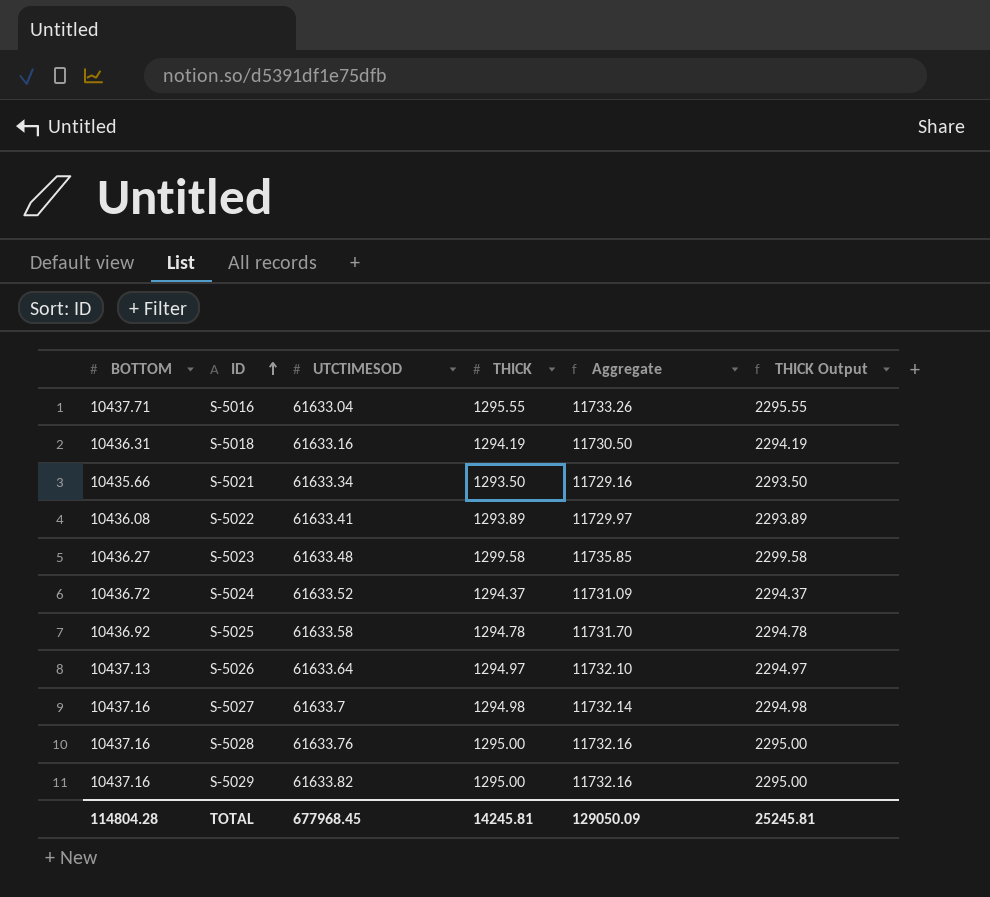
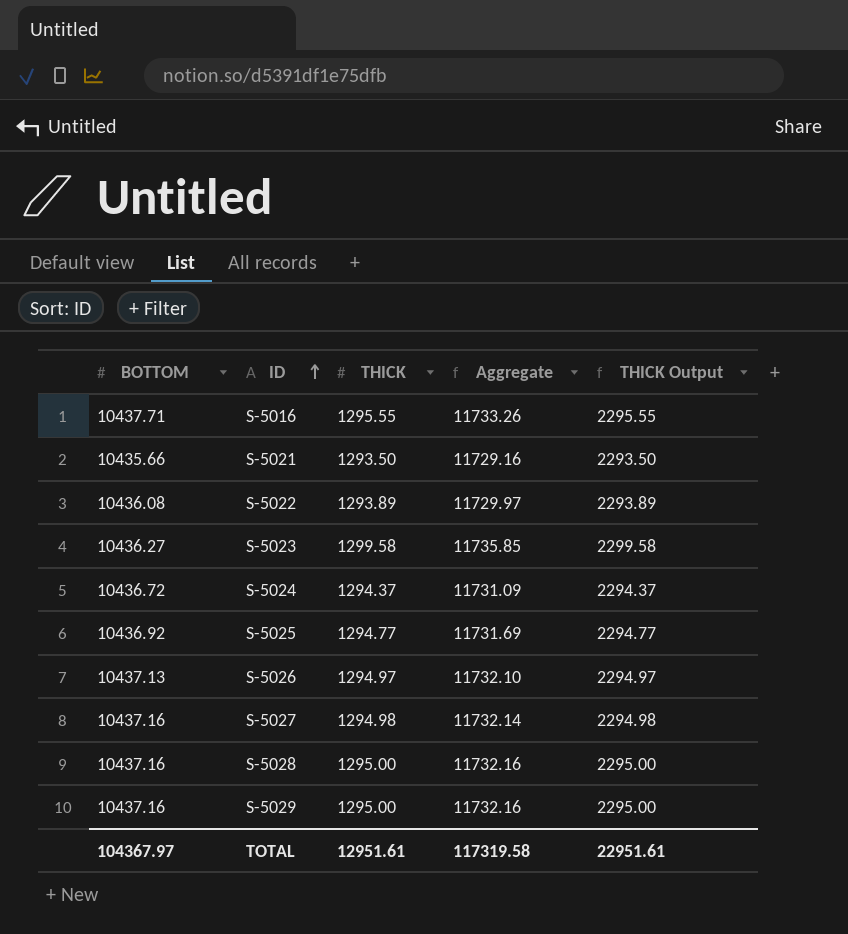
column UTCTIMESOD | position: 3 -> none
row S-5018: 10436.31 | 61633.16 | 1294.19 | 11730.50 | 2294.19 -> none
S-5025 | THICK: 1294.78 -> 1294.77
S-5025 | Aggregate: 11731.70 -> 11731.69
S-5025 | THICK Output: 2294.78 -> 2294.77
TOTAL | BOTTOM: 114804.28 -> 104367.97
TOTAL | THICK: 14245.81 -> 12951.61
TOTAL | Aggregate: 129050.09 -> 117319.58
TOTAL | THICK Output: 25245.81 -> 22951.61

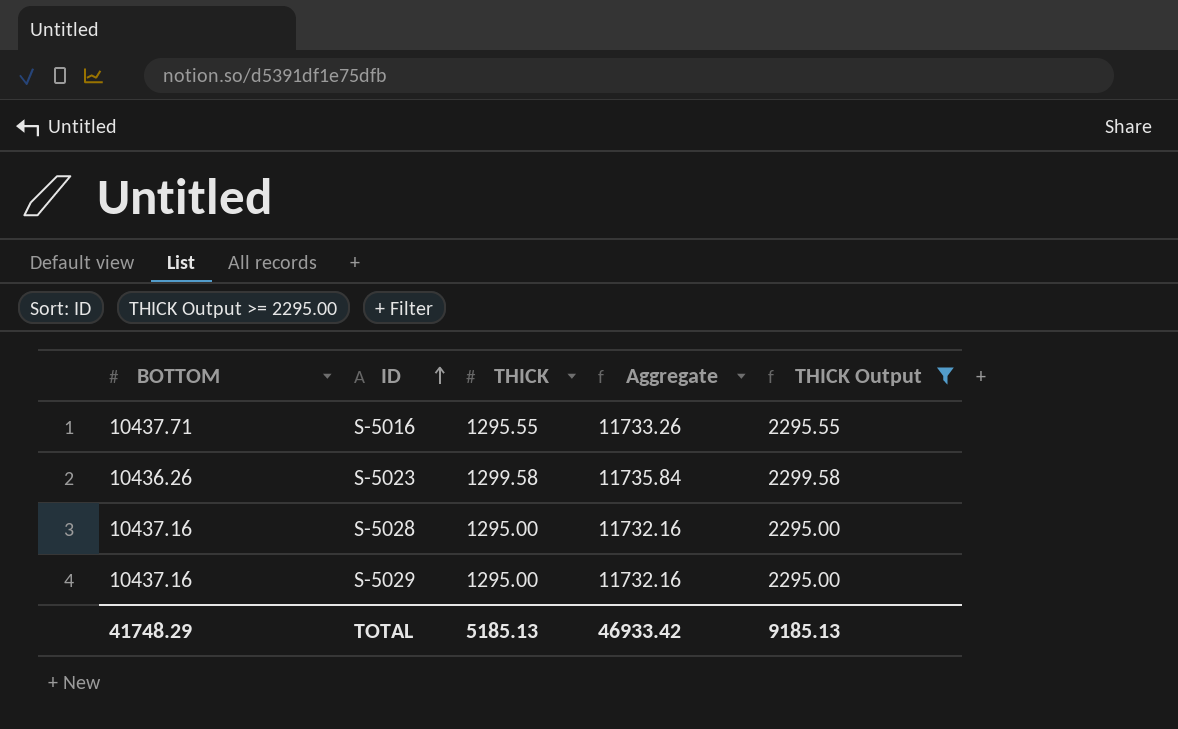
filter: none -> THICK Output >= 2295.00
S-5023 | BOTTOM: 10436.27 -> 10436.26
S-5023 | Aggregate: 11735.85 -> 11735.84
TOTAL | BOTTOM: 104367.97 -> 41748.29
TOTAL | THICK: 12951.61 -> 5185.13
TOTAL | Aggregate: 117319.58 -> 46933.42
TOTAL | THICK Output: 22951.61 -> 9185.13

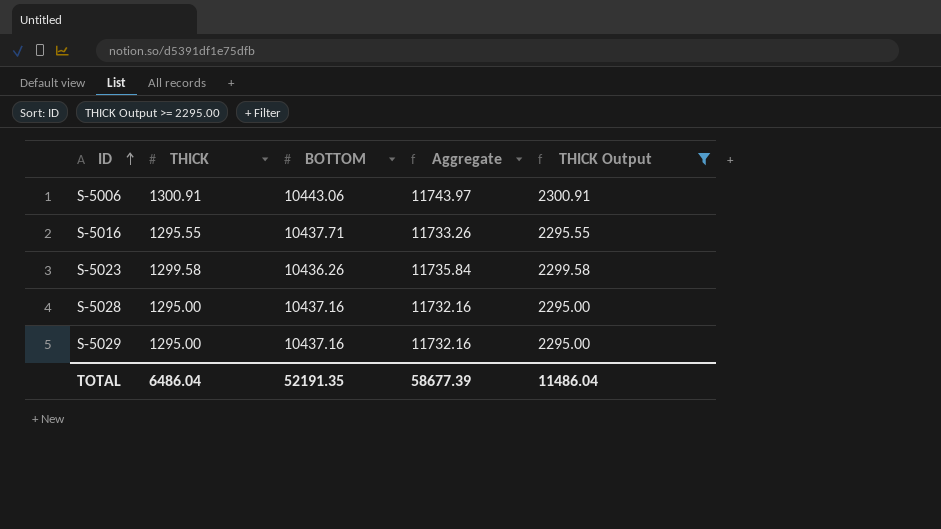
column BOTTOM | position: 1 -> 3
row S-5006: none -> 1300.91 | 10443.06 | 11743.97 | 2300.91
TOTAL | THICK: 5185.13 -> 6486.04
TOTAL | BOTTOM: 41748.29 -> 52191.35
TOTAL | Aggregate: 46933.42 -> 58677.39
TOTAL | THICK Output: 9185.13 -> 11486.04

